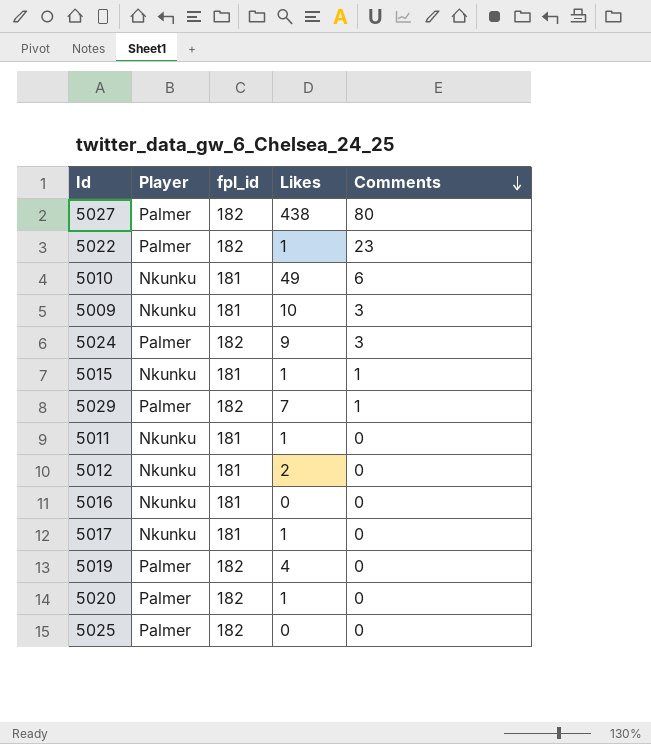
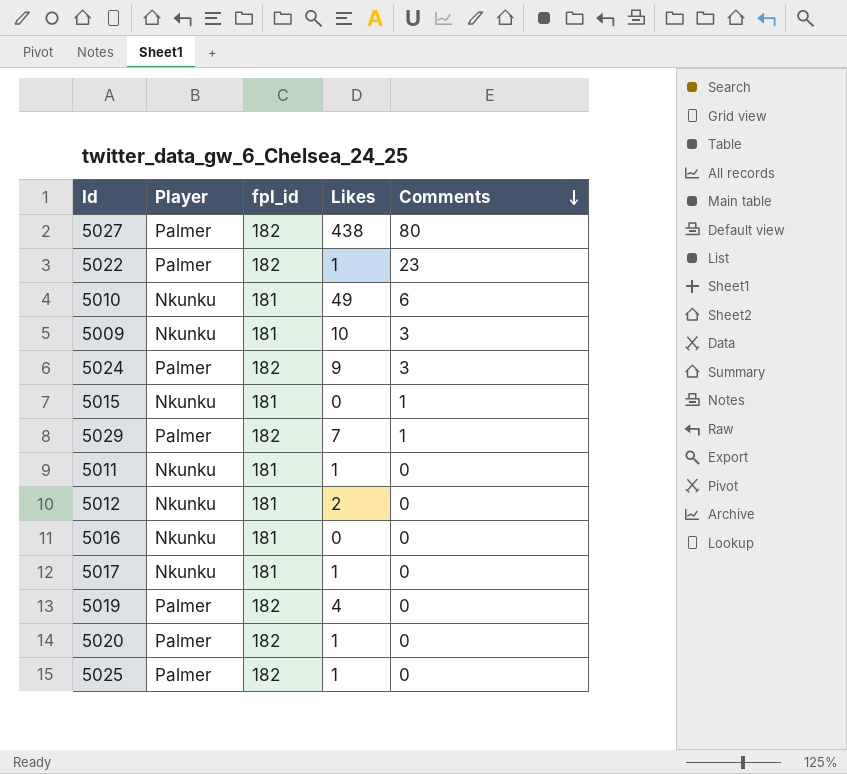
5015 | Likes: 1 -> 0
5025 | Likes: 0 -> 1

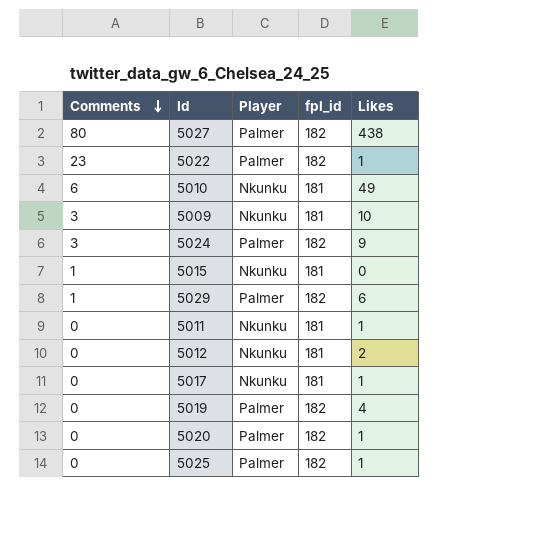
column Comments | position: 5 -> 1
row 5016: Nkunku | 181 | 0 | 0 -> none
5029 | Likes: 7 -> 6

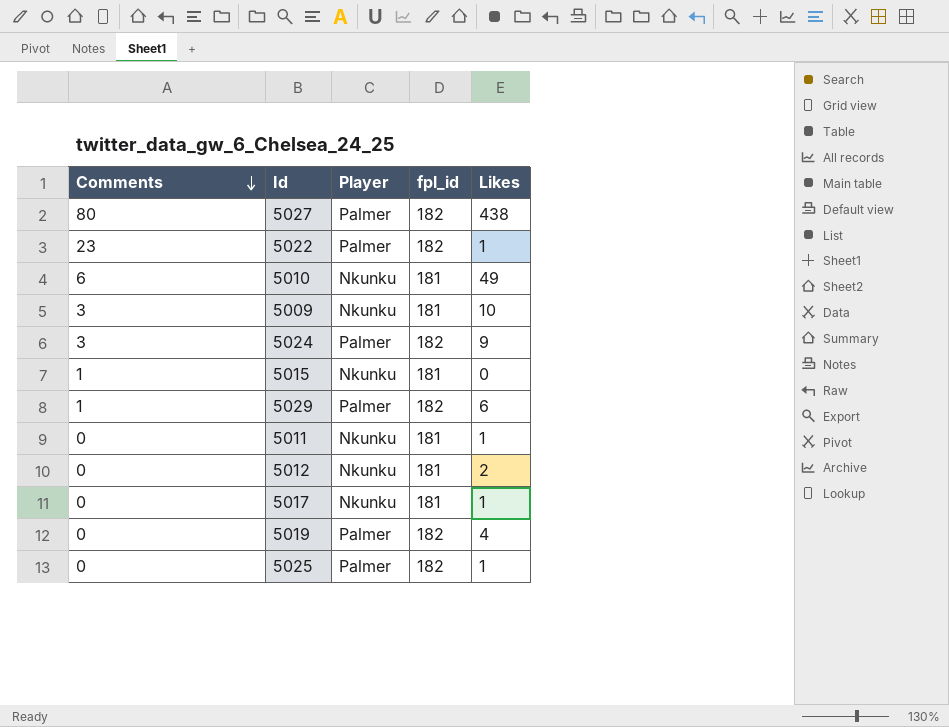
row 5020: 0 | Palmer | 182 | 1 -> none

